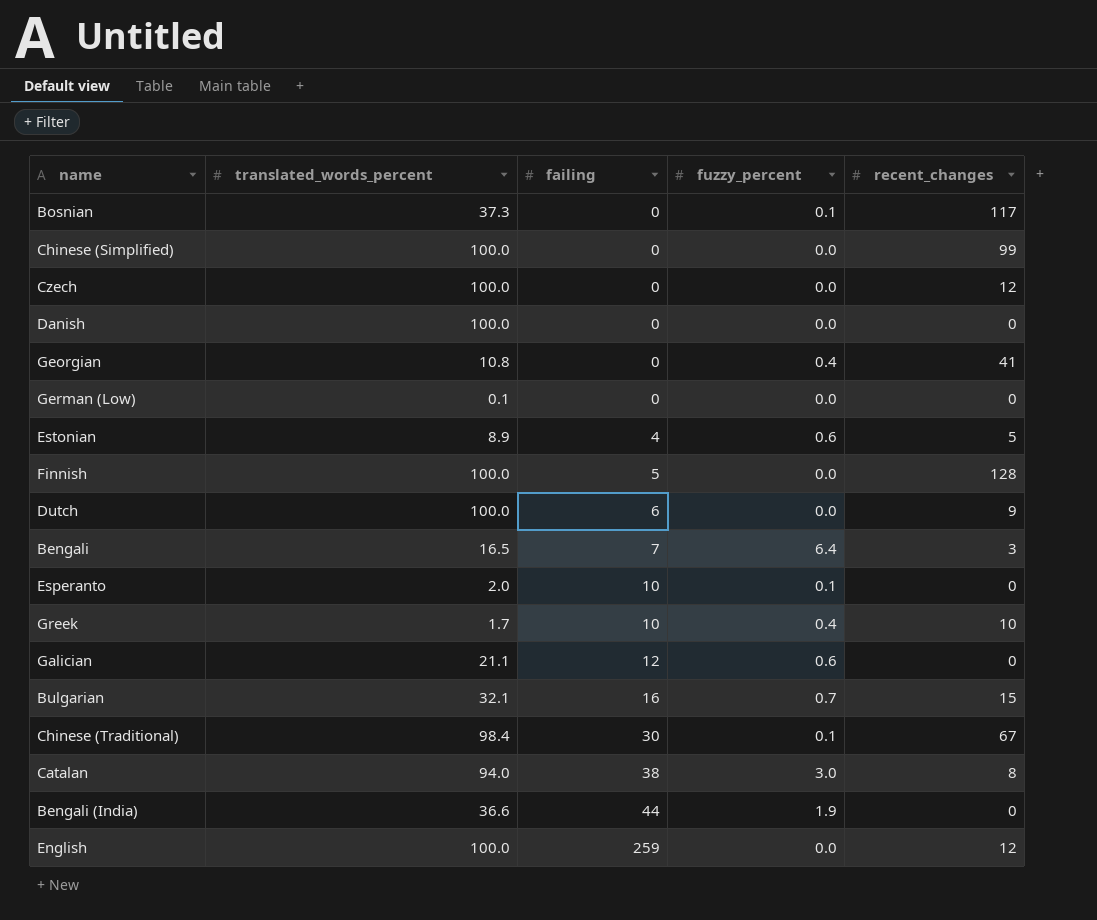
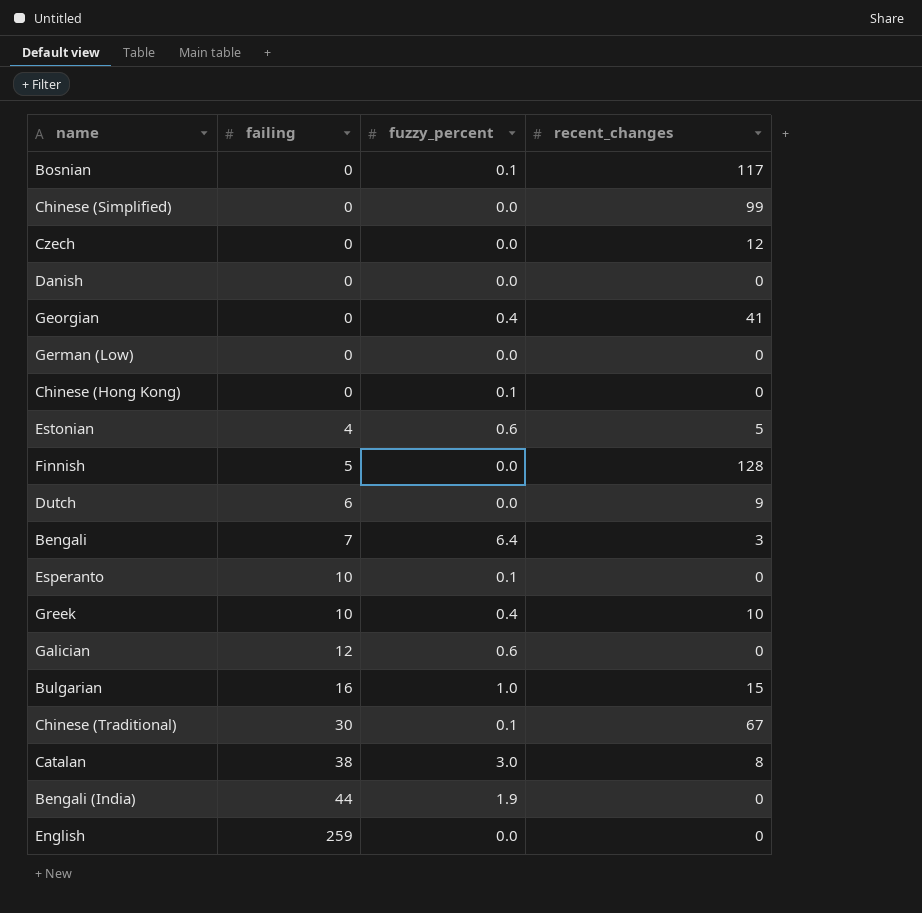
column translated_words_percent | position: 2 -> none
row Chinese (Hong Kong): none -> 0 | 0.1 | 0
Bulgarian | fuzzy_percent: 0.7 -> 1.0
English | recent_changes: 12 -> 0

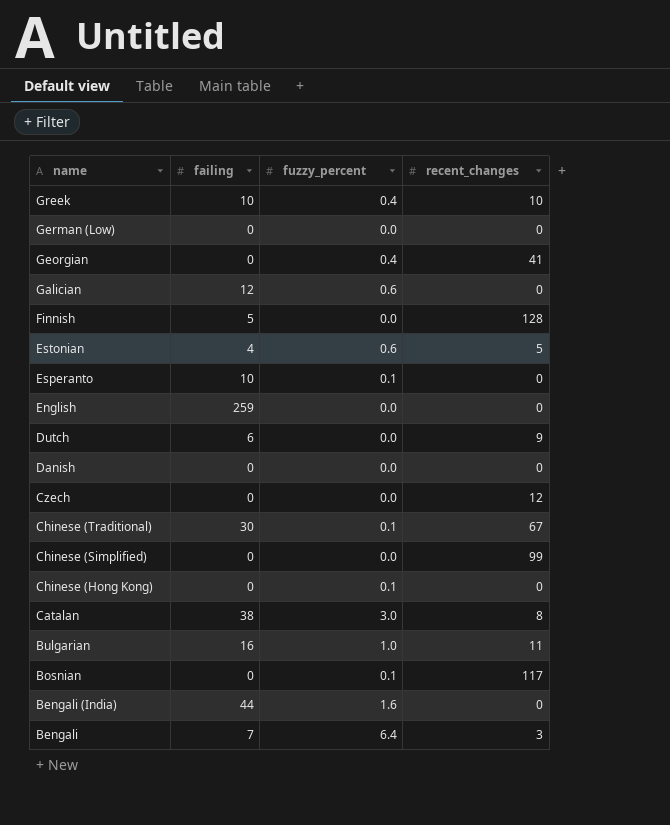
row order: failing ascending -> name descending
Bulgarian | recent_changes: 15 -> 11
Bengali (India) | fuzzy_percent: 1.9 -> 1.6

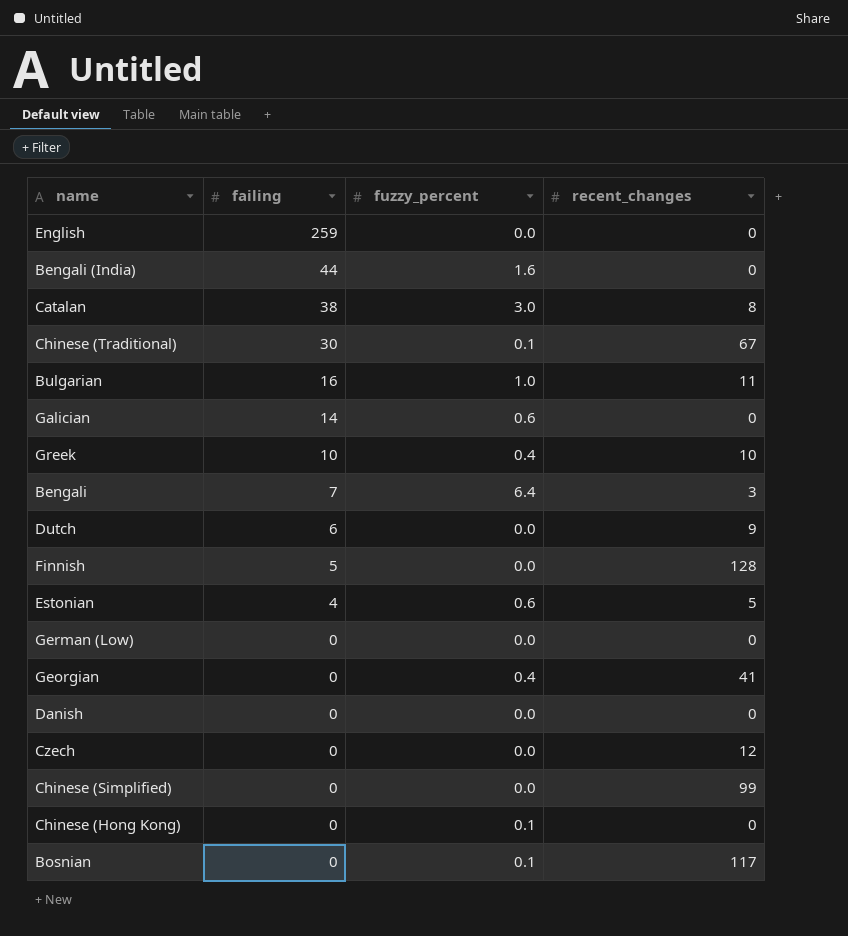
row order: name descending -> failing descending
row Esperanto: 10 | 0.1 | 0 -> none
Galician | failing: 12 -> 14

